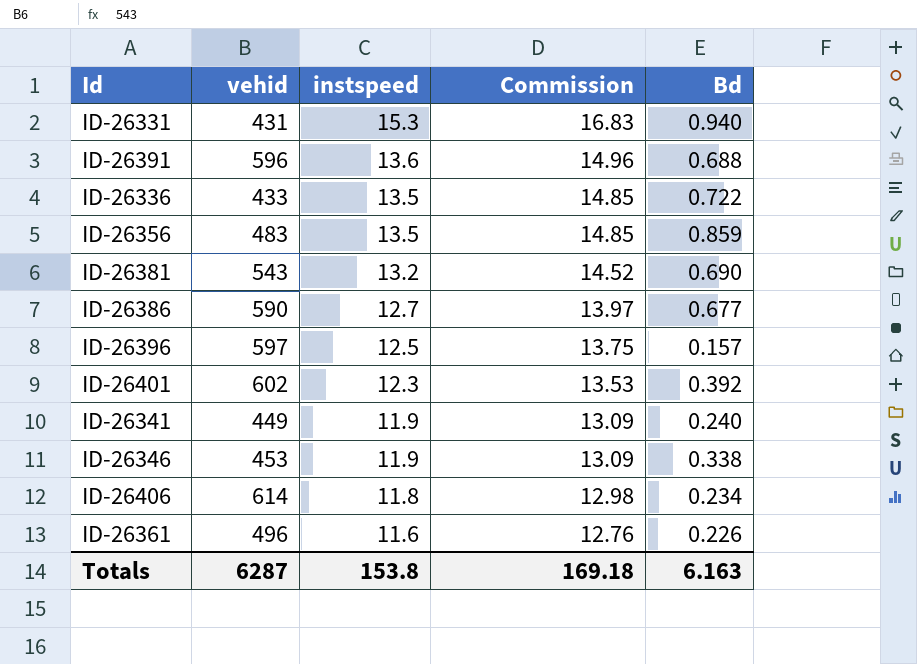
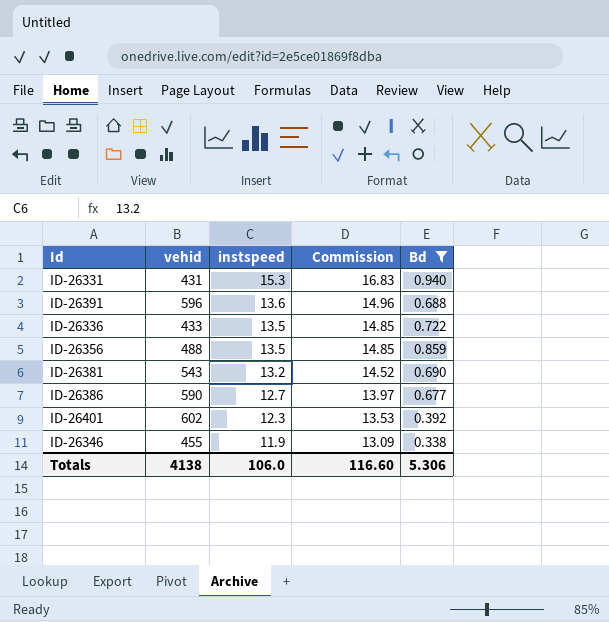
filter: none -> Bd >= 0.338
ID-26356 | vehid: 483 -> 488
ID-26346 | vehid: 453 -> 455
Totals | vehid: 6287 -> 4138
Totals | instspeed: 153.8 -> 106.0
Totals | Commission: 169.18 -> 116.60
Totals | Bd: 6.163 -> 5.306

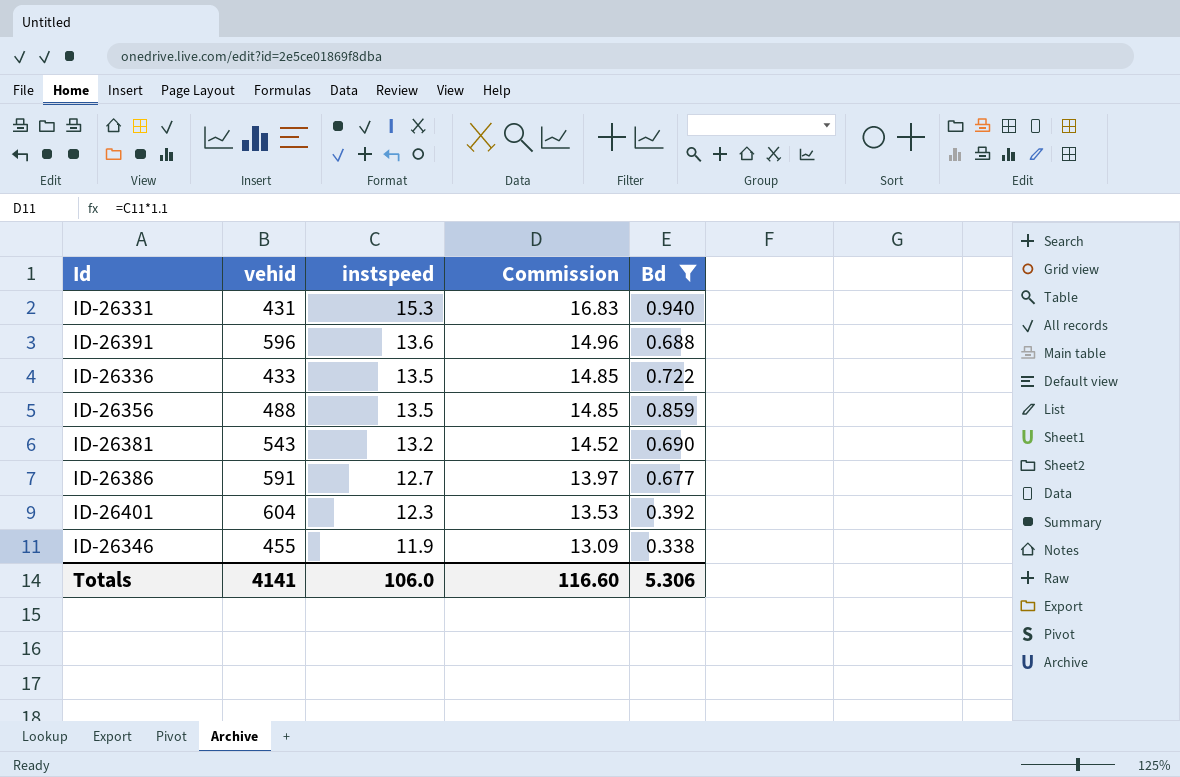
ID-26386 | vehid: 590 -> 591
ID-26401 | vehid: 602 -> 604
Totals | vehid: 4138 -> 4141

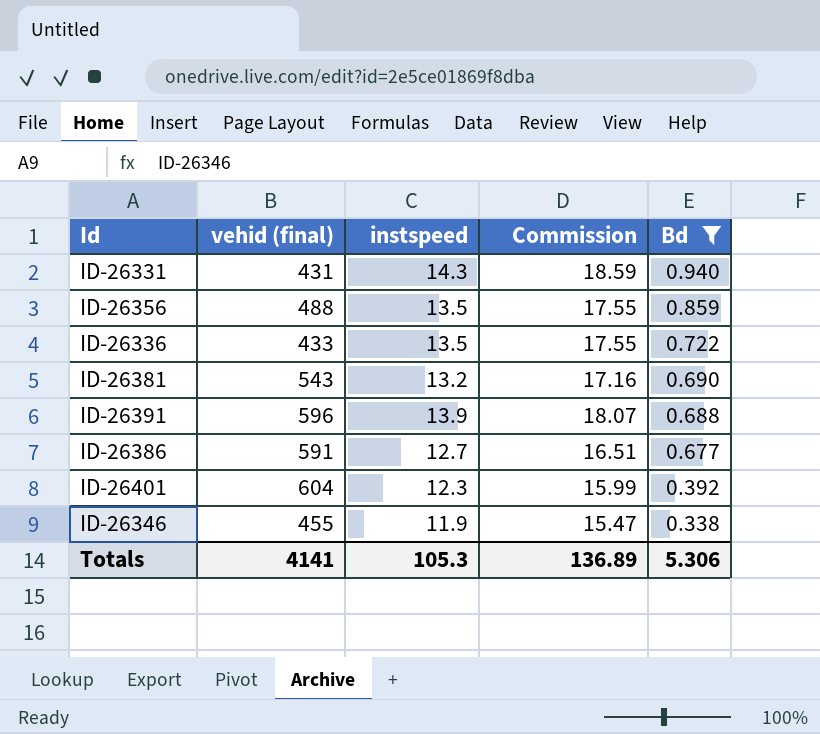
row order: instspeed descending -> Bd descending
column name: vehid -> vehid (final)
column Commission | formula: [instspeed] * 1.1 -> [instspeed] * 1.3
ID-26331 | instspeed: 15.3 -> 14.3
ID-26391 | instspeed: 13.6 -> 13.9
Totals | instspeed: 106.0 -> 105.3
Totals | Commission: 116.60 -> 136.89

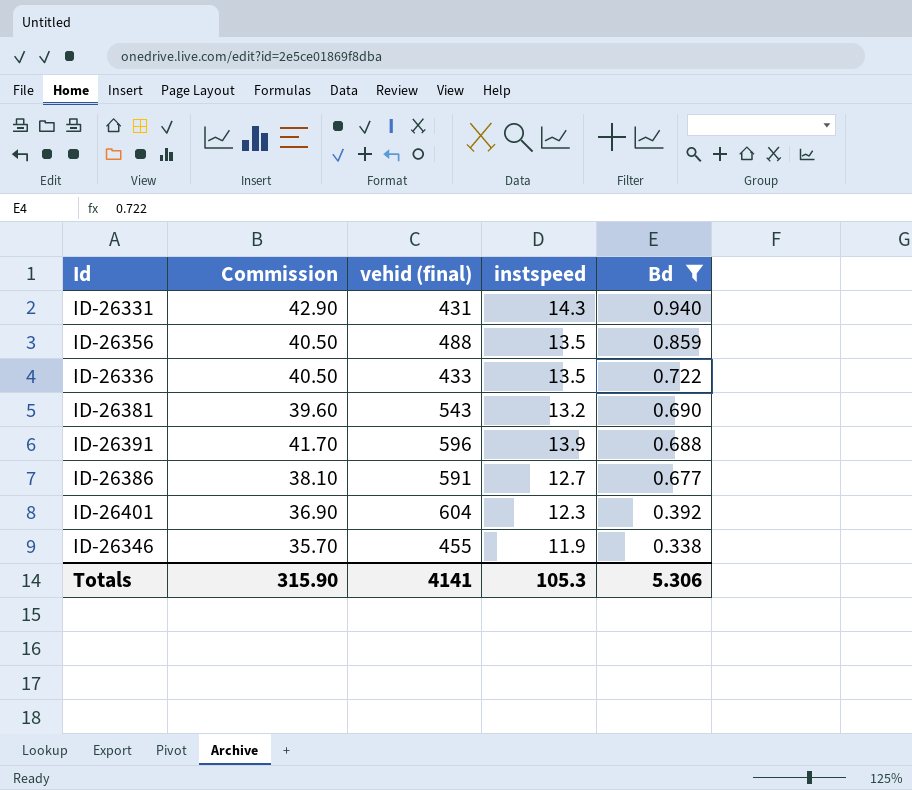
column Commission | formula: [instspeed] * 1.3 -> [instspeed] * 3
column Commission | position: 4 -> 2
Totals | Commission: 136.89 -> 315.90

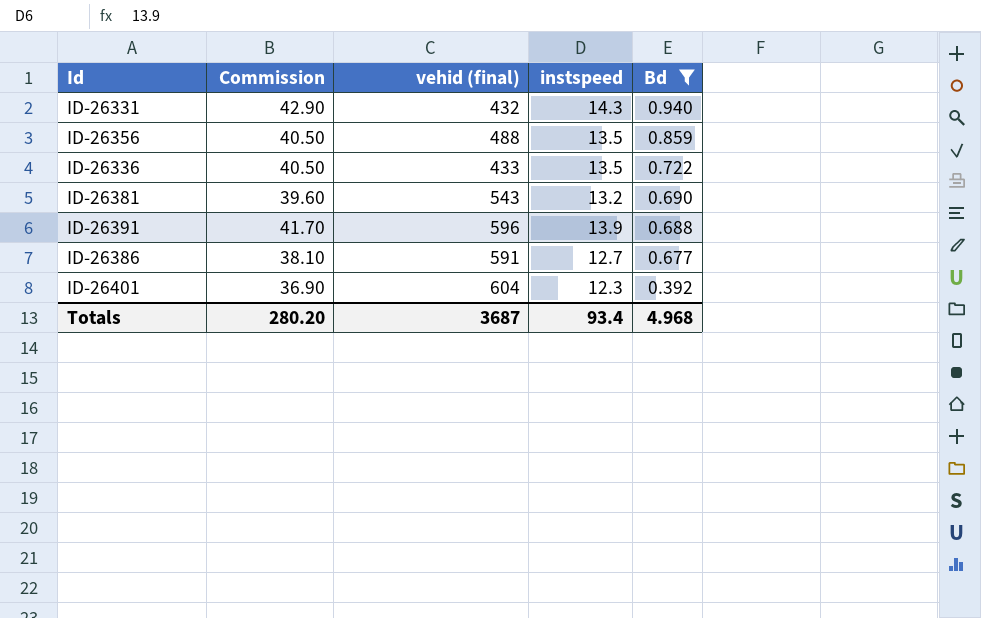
row ID-26346: 35.70 | 455 | 11.9 | 0.338 -> none
ID-26331 | vehid (final): 431 -> 432
Totals | Commission: 315.90 -> 280.20
Totals | vehid (final): 4141 -> 3687
Totals | instspeed: 105.3 -> 93.4
Totals | Bd: 5.306 -> 4.968

